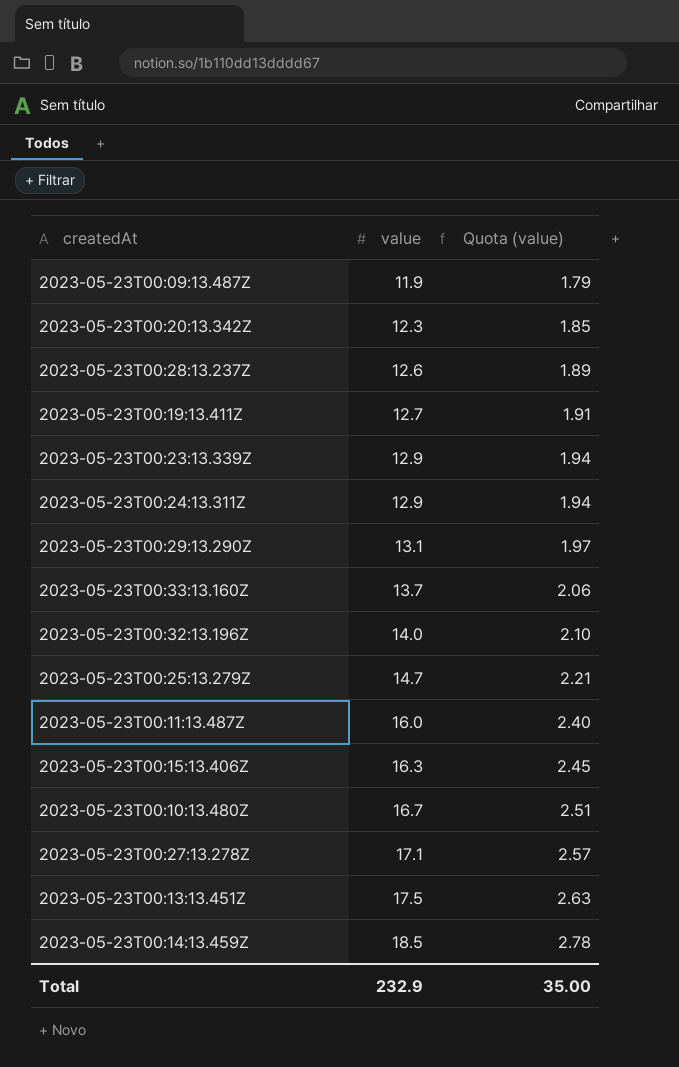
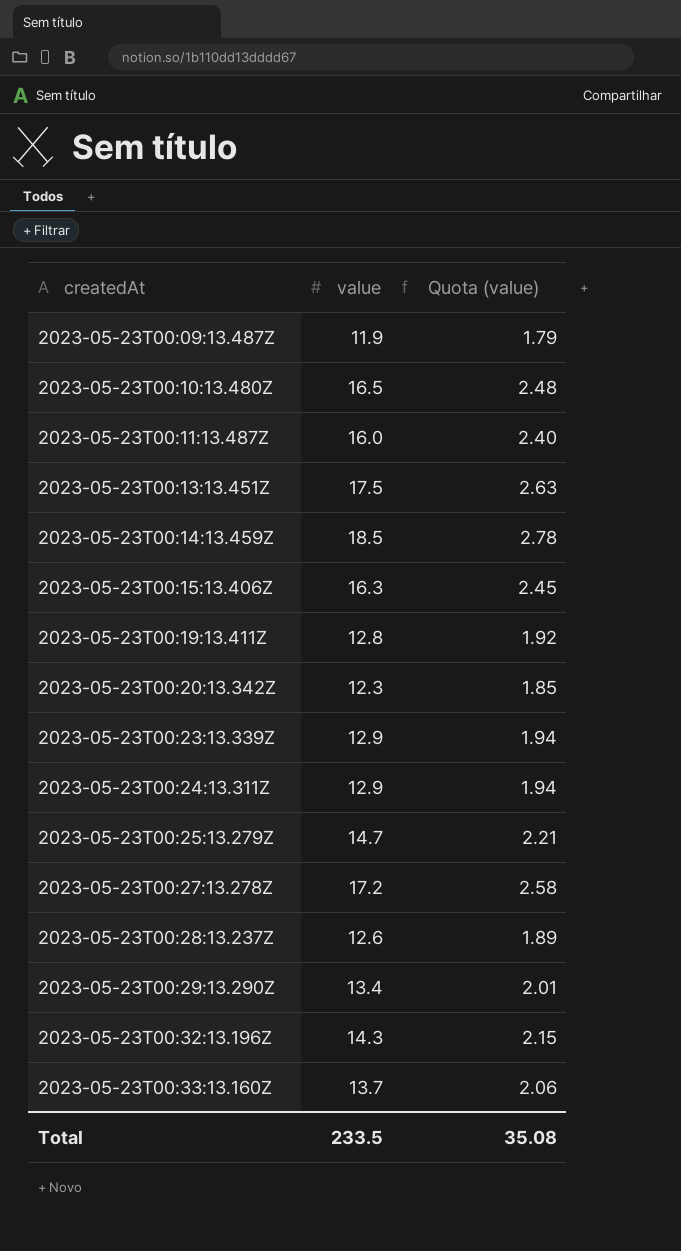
row order: value ascending -> createdAt ascending
2023-05-23T00:10:13.480Z | value: 16.7 -> 16.5
2023-05-23T00:10:13.480Z | Quota (value): 2.51 -> 2.48
2023-05-23T00:19:13.411Z | value: 12.7 -> 12.8
2023-05-23T00:19:13.411Z | Quota (value): 1.91 -> 1.92
2023-05-23T00:27:13.278Z | value: 17.1 -> 17.2
2023-05-23T00:27:13.278Z | Quota (value): 2.57 -> 2.58
2023-05-23T00:29:13.290Z | value: 13.1 -> 13.4
2023-05-23T00:29:13.290Z | Quota (value): 1.97 -> 2.01
2023-05-23T00:32:13.196Z | value: 14.0 -> 14.3
2023-05-23T00:32:13.196Z | Quota (value): 2.10 -> 2.15
Total | value: 232.9 -> 233.5
Total | Quota (value): 35.00 -> 35.08

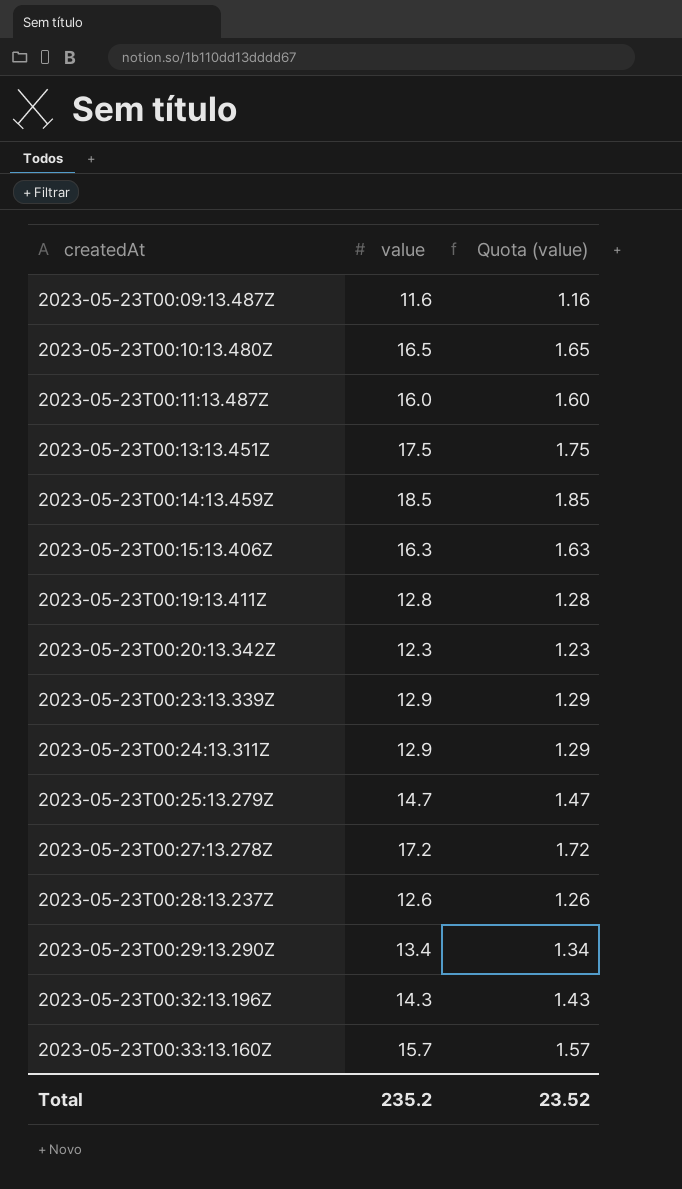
column Quota (value) | formula: [value] * 0.15 -> [value] * 0.1
2023-05-23T00:09:13.487Z | value: 11.9 -> 11.6
2023-05-23T00:33:13.160Z | value: 13.7 -> 15.7
Total | value: 233.5 -> 235.2
Total | Quota (value): 35.08 -> 23.52

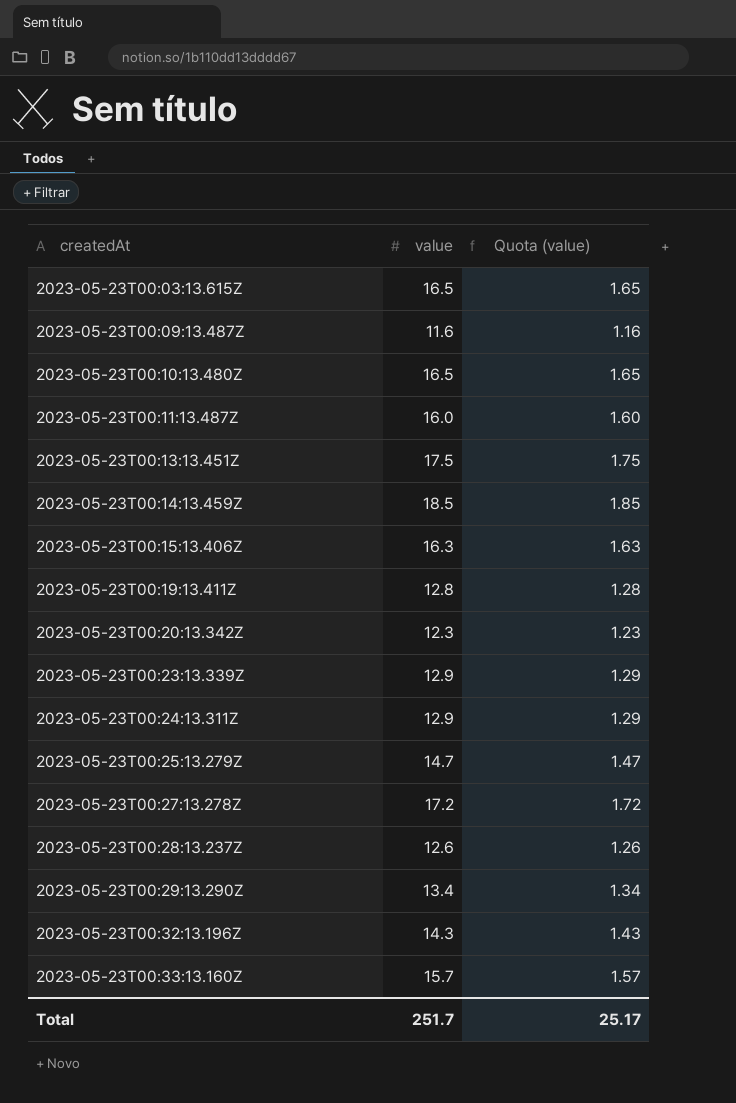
row 2023-05-23T00:03:13.615Z: none -> 16.5 | 1.65
Total | value: 235.2 -> 251.7
Total | Quota (value): 23.52 -> 25.17

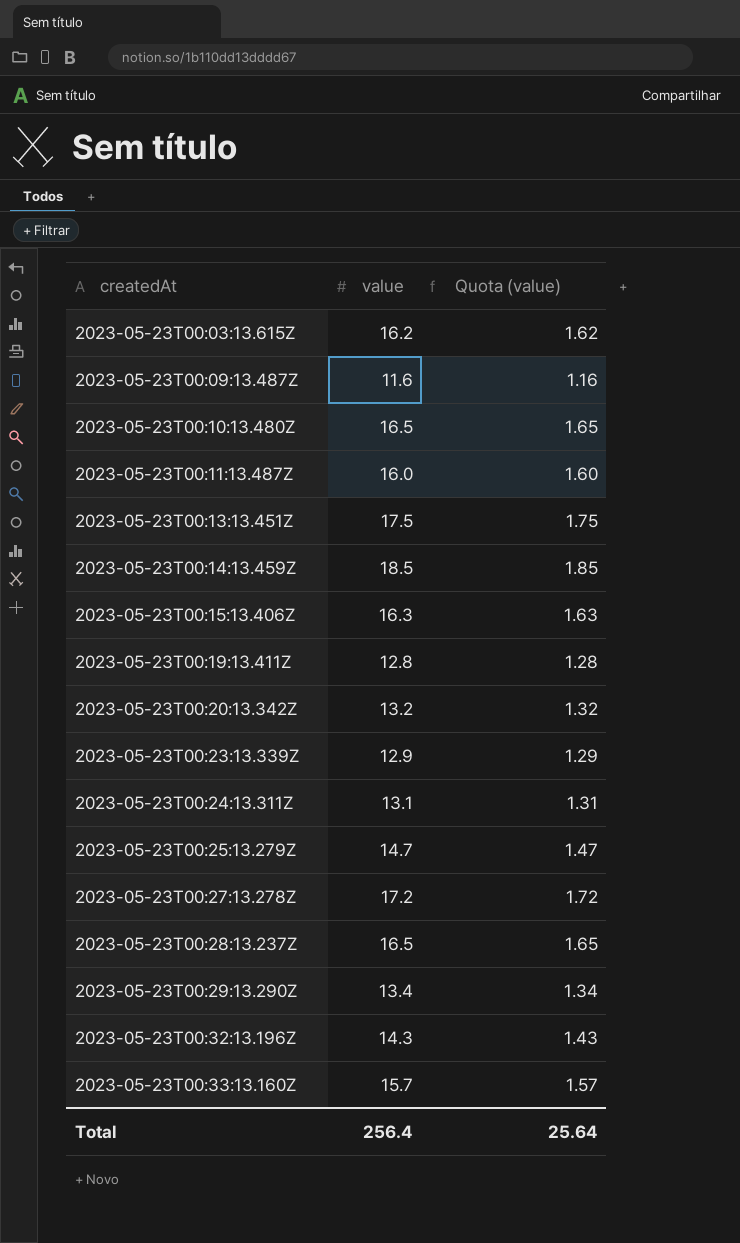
2023-05-23T00:03:13.615Z | value: 16.5 -> 16.2
2023-05-23T00:03:13.615Z | Quota (value): 1.65 -> 1.62
2023-05-23T00:20:13.342Z | value: 12.3 -> 13.2
2023-05-23T00:20:13.342Z | Quota (value): 1.23 -> 1.32
2023-05-23T00:24:13.311Z | value: 12.9 -> 13.1
2023-05-23T00:24:13.311Z | Quota (value): 1.29 -> 1.31
2023-05-23T00:28:13.237Z | value: 12.6 -> 16.5
2023-05-23T00:28:13.237Z | Quota (value): 1.26 -> 1.65
Total | value: 251.7 -> 256.4
Total | Quota (value): 25.17 -> 25.64

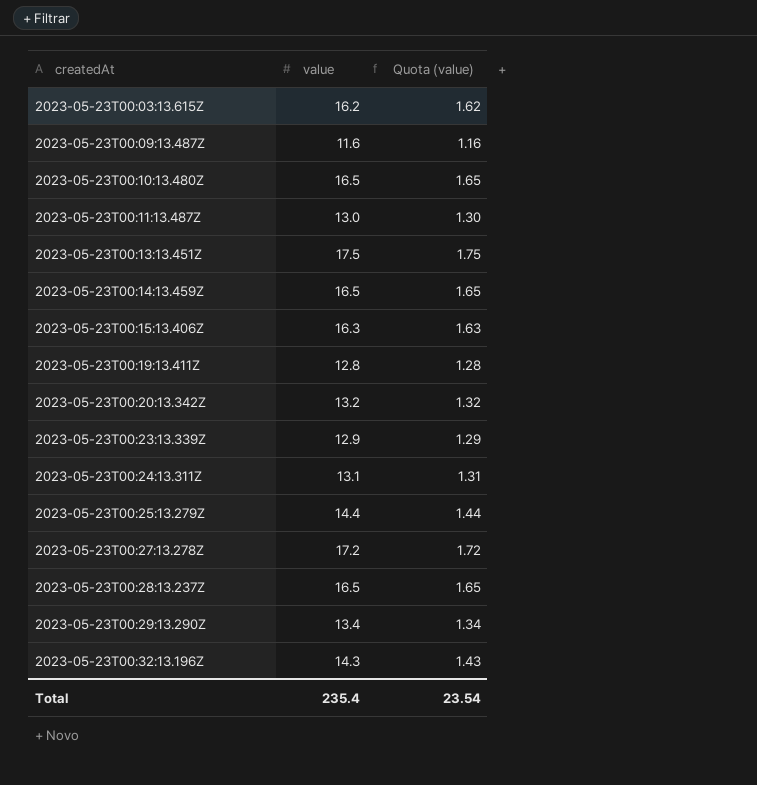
row 2023-05-23T00:33:13.160Z: 15.7 | 1.57 -> none
2023-05-23T00:11:13.487Z | value: 16.0 -> 13.0
2023-05-23T00:11:13.487Z | Quota (value): 1.60 -> 1.30
2023-05-23T00:14:13.459Z | value: 18.5 -> 16.5
2023-05-23T00:14:13.459Z | Quota (value): 1.85 -> 1.65
2023-05-23T00:25:13.279Z | value: 14.7 -> 14.4
2023-05-23T00:25:13.279Z | Quota (value): 1.47 -> 1.44
Total | value: 256.4 -> 235.4
Total | Quota (value): 25.64 -> 23.54

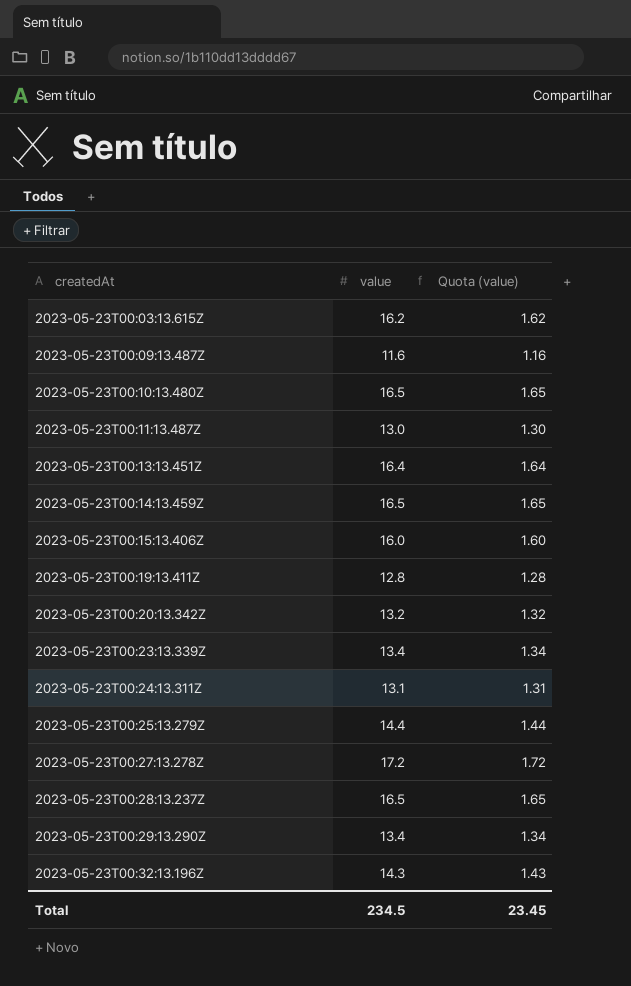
2023-05-23T00:13:13.451Z | value: 17.5 -> 16.4
2023-05-23T00:13:13.451Z | Quota (value): 1.75 -> 1.64
2023-05-23T00:15:13.406Z | value: 16.3 -> 16.0
2023-05-23T00:15:13.406Z | Quota (value): 1.63 -> 1.60
2023-05-23T00:23:13.339Z | value: 12.9 -> 13.4
2023-05-23T00:23:13.339Z | Quota (value): 1.29 -> 1.34
Total | value: 235.4 -> 234.5
Total | Quota (value): 23.54 -> 23.45

